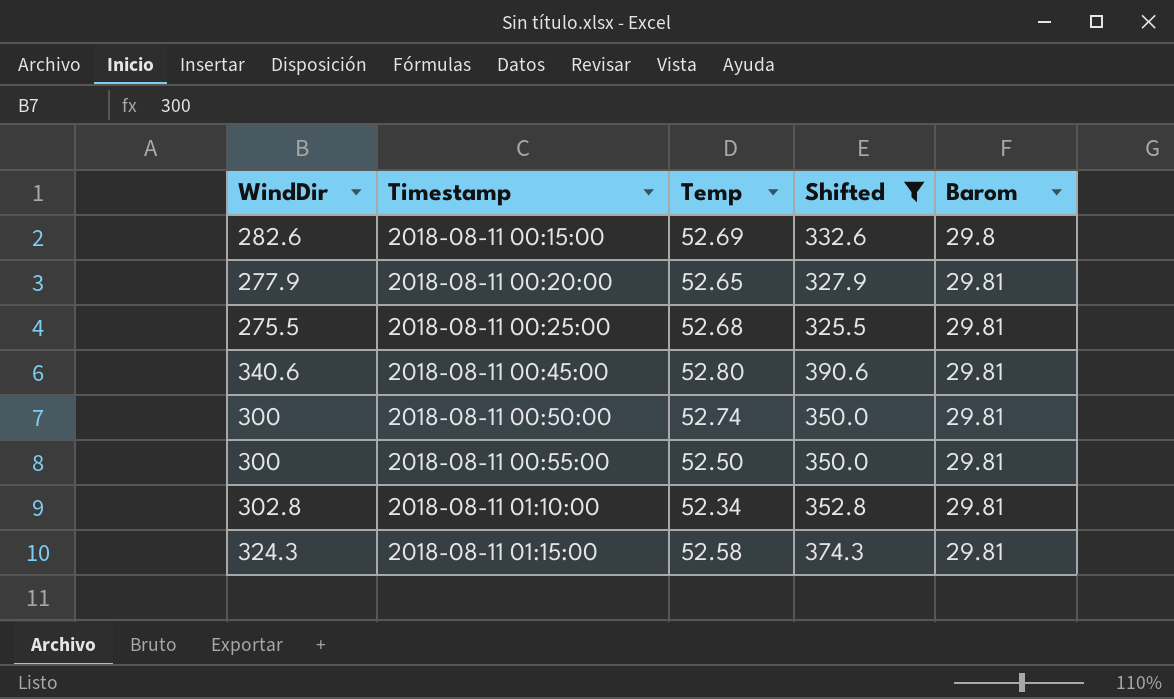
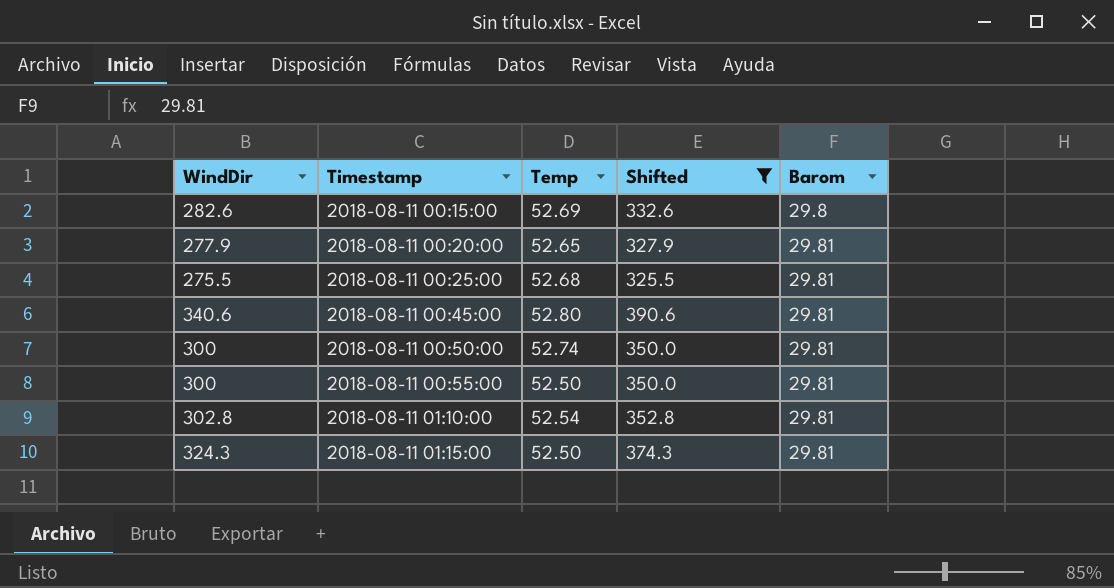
2018-08-11 01:10:00 | Temp: 52.34 -> 52.54
2018-08-11 01:15:00 | Temp: 52.58 -> 52.50

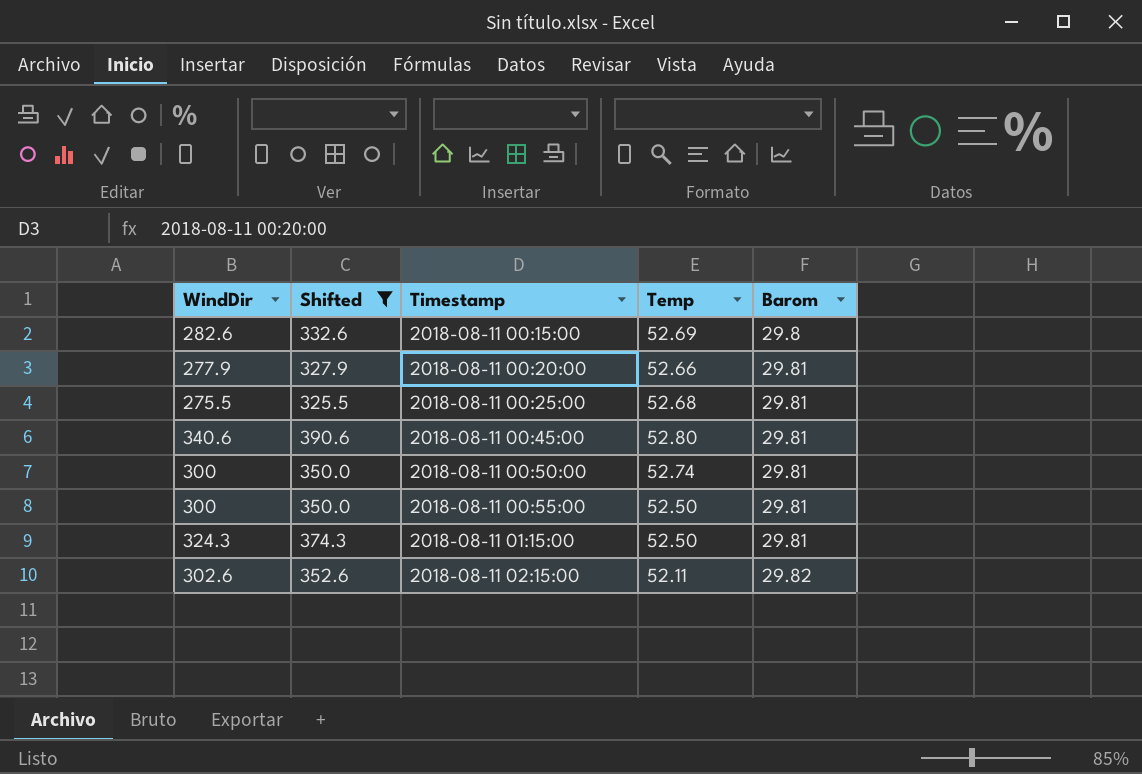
column Shifted | position: 4 -> 2
row 2018-08-11 01:10:00: 302.8 | 52.54 | 352.8 | 29.81 -> none
2018-08-11 00:20:00 | Temp: 52.65 -> 52.66
row 2018-08-11 02:15:00: none -> 302.6 | 352.6 | 52.11 | 29.82

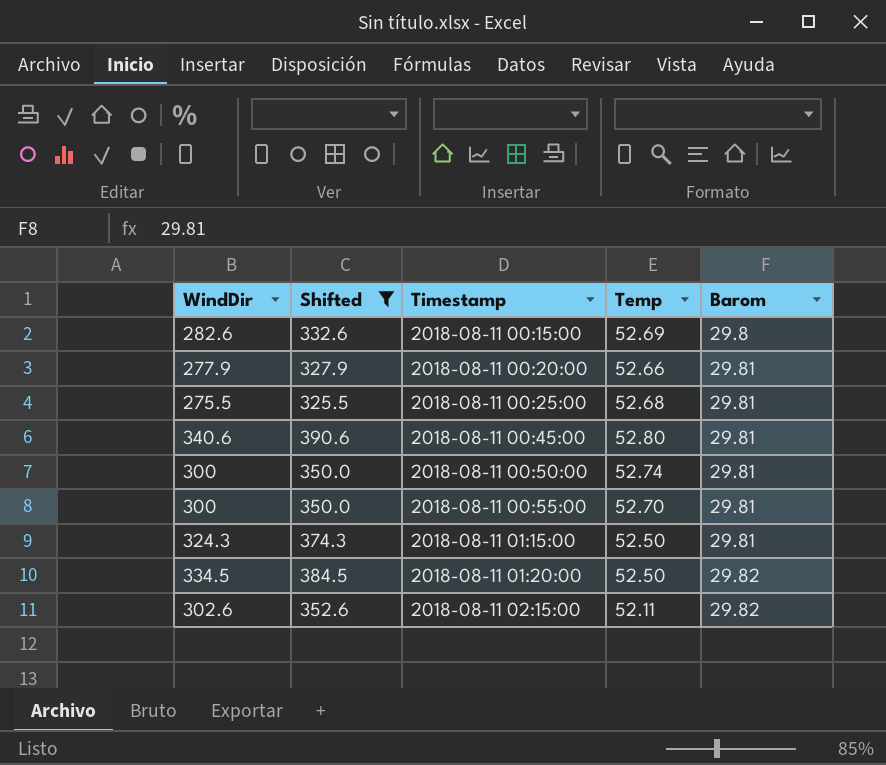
2018-08-11 00:55:00 | Temp: 52.50 -> 52.70
row 2018-08-11 01:20:00: none -> 334.5 | 384.5 | 52.50 | 29.82

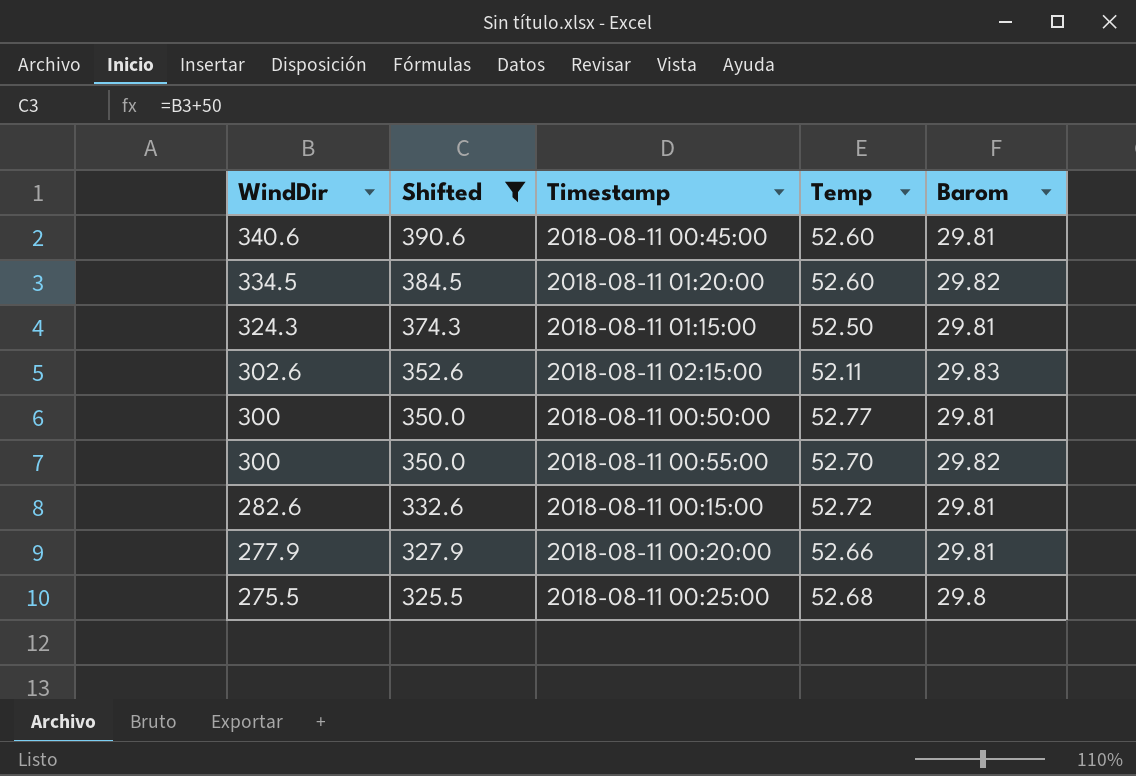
row order: Timestamp ascending -> WindDir descending
2018-08-11 00:45:00 | Temp: 52.80 -> 52.60
2018-08-11 01:20:00 | Temp: 52.50 -> 52.60
2018-08-11 02:15:00 | Barom: 29.82 -> 29.83
2018-08-11 00:50:00 | Temp: 52.74 -> 52.77
2018-08-11 00:55:00 | Barom: 29.81 -> 29.82
2018-08-11 00:15:00 | Temp: 52.69 -> 52.72
2018-08-11 00:15:00 | Barom: 29.8 -> 29.81
2018-08-11 00:25:00 | Barom: 29.81 -> 29.8

